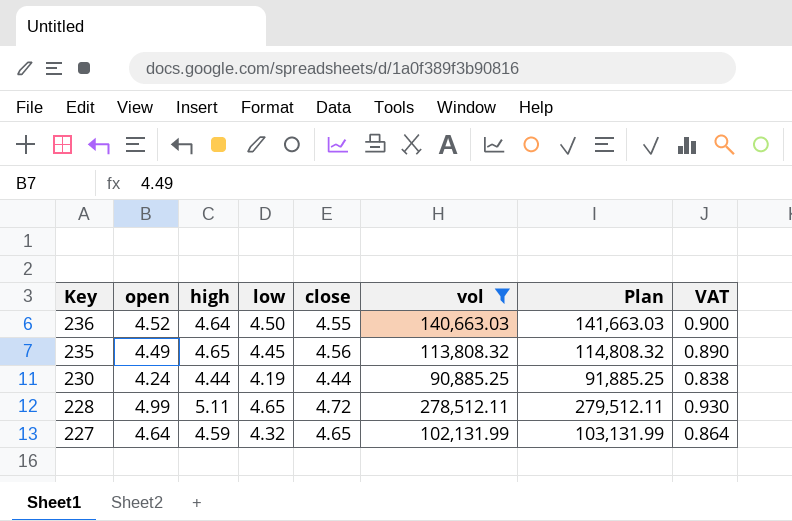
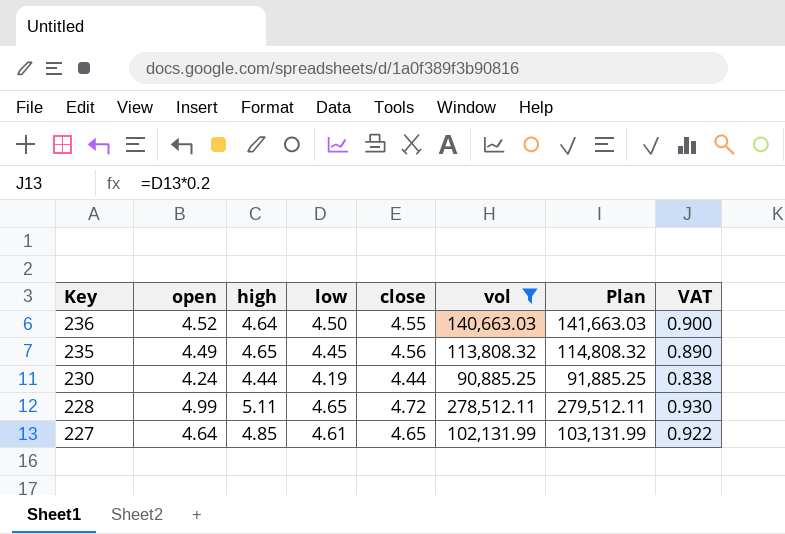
227 | high: 4.59 -> 4.85
227 | low: 4.32 -> 4.61
227 | VAT: 0.864 -> 0.922

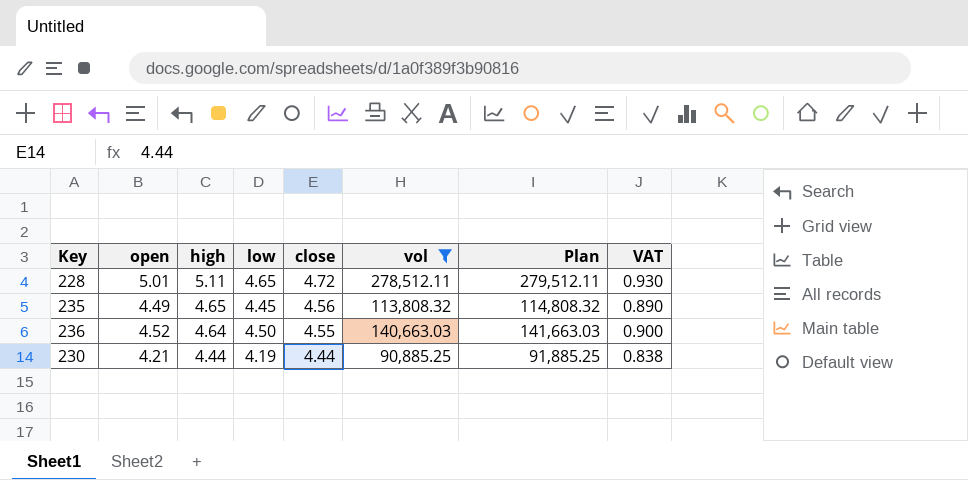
row order: Key descending -> high descending
row 227: 4.64 | 4.85 | 4.61 | 4.65 | 102,131.99 | 103,131.99 | 0.922 -> none
228 | open: 4.99 -> 5.01
230 | open: 4.24 -> 4.21

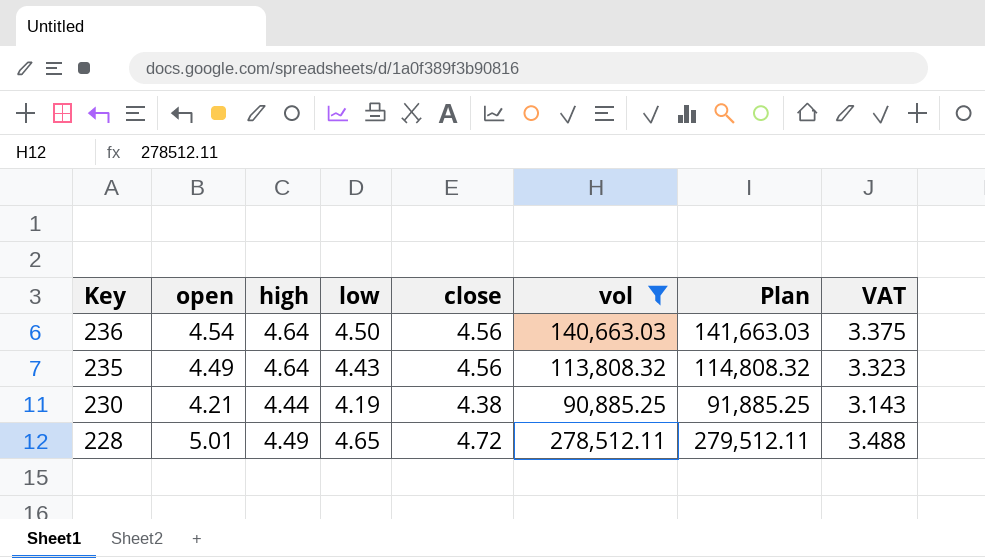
row order: high descending -> Key descending
column VAT | formula: [low] * 0.2 -> [low] * 0.75
236 | open: 4.52 -> 4.54
236 | close: 4.55 -> 4.56
235 | high: 4.65 -> 4.64
235 | low: 4.45 -> 4.43
230 | close: 4.44 -> 4.38
228 | high: 5.11 -> 4.49

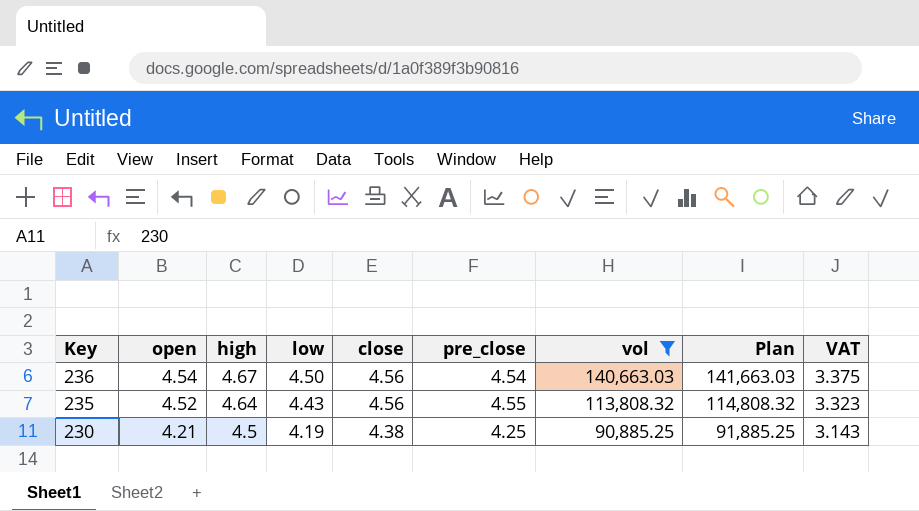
column pre_close | position: none -> 6
row 228: 5.01 | 4.49 | 4.65 | 4.72 | 278,512.11 | 279,512.11 | 3.488 -> none
236 | high: 4.64 -> 4.67
235 | open: 4.49 -> 4.52
230 | high: 4.44 -> 4.5

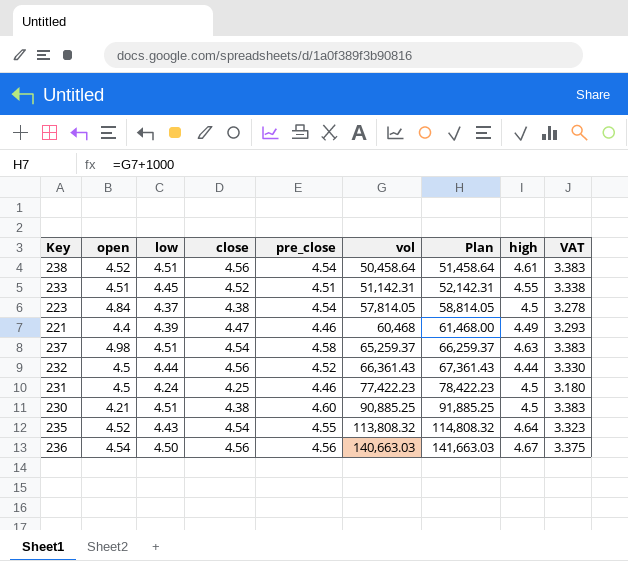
filter: vol >= 90,885.25 -> none
row order: Key descending -> vol ascending
column high | position: 3 -> 8
230 | low: 4.19 -> 4.51
230 | pre_close: 4.25 -> 4.60
230 | VAT: 3.143 -> 3.383
235 | close: 4.56 -> 4.54
236 | pre_close: 4.54 -> 4.56

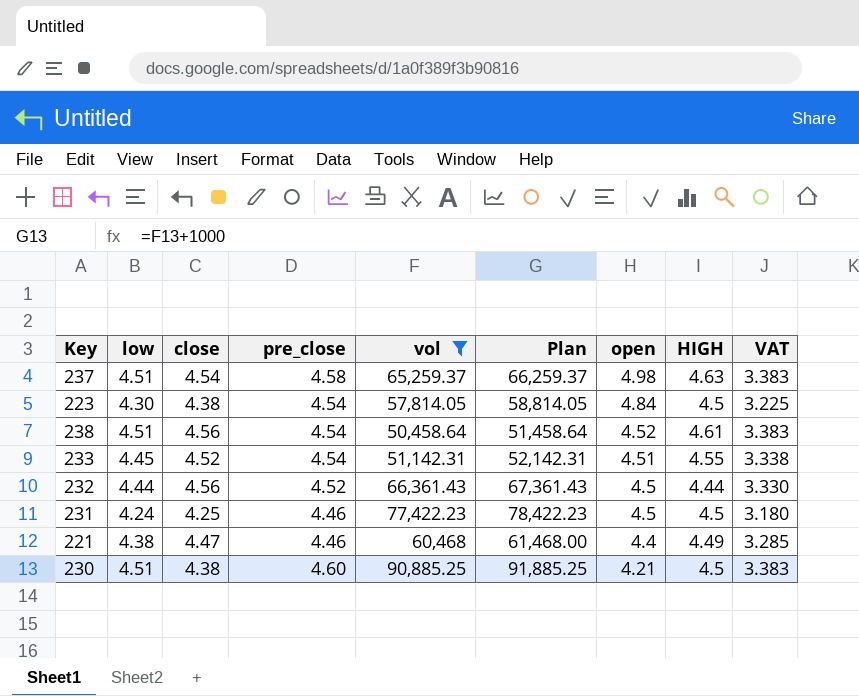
filter: none -> vol <= 90,885.25
row order: vol ascending -> open descending
column open | position: 2 -> 7
column name: high -> HIGH
223 | low: 4.37 -> 4.30
223 | VAT: 3.278 -> 3.225
233 | pre_close: 4.51 -> 4.54
221 | low: 4.39 -> 4.38
221 | VAT: 3.293 -> 3.285

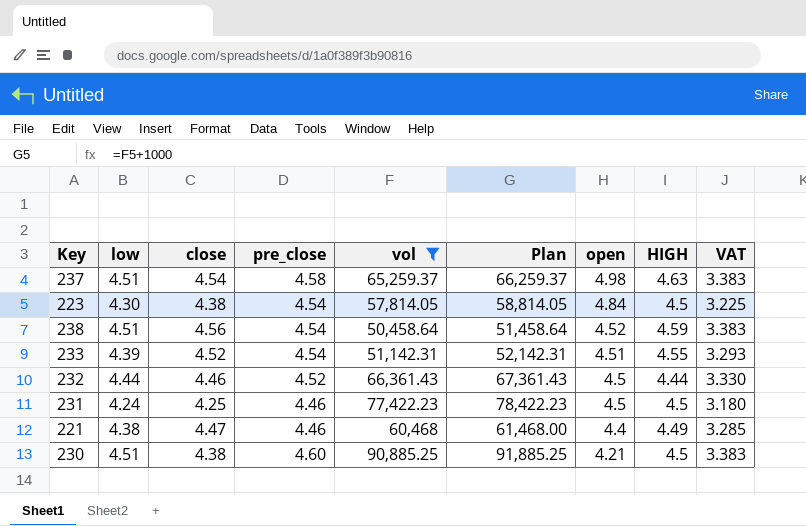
238 | HIGH: 4.61 -> 4.59
233 | low: 4.45 -> 4.39
233 | VAT: 3.338 -> 3.293
232 | close: 4.56 -> 4.46

